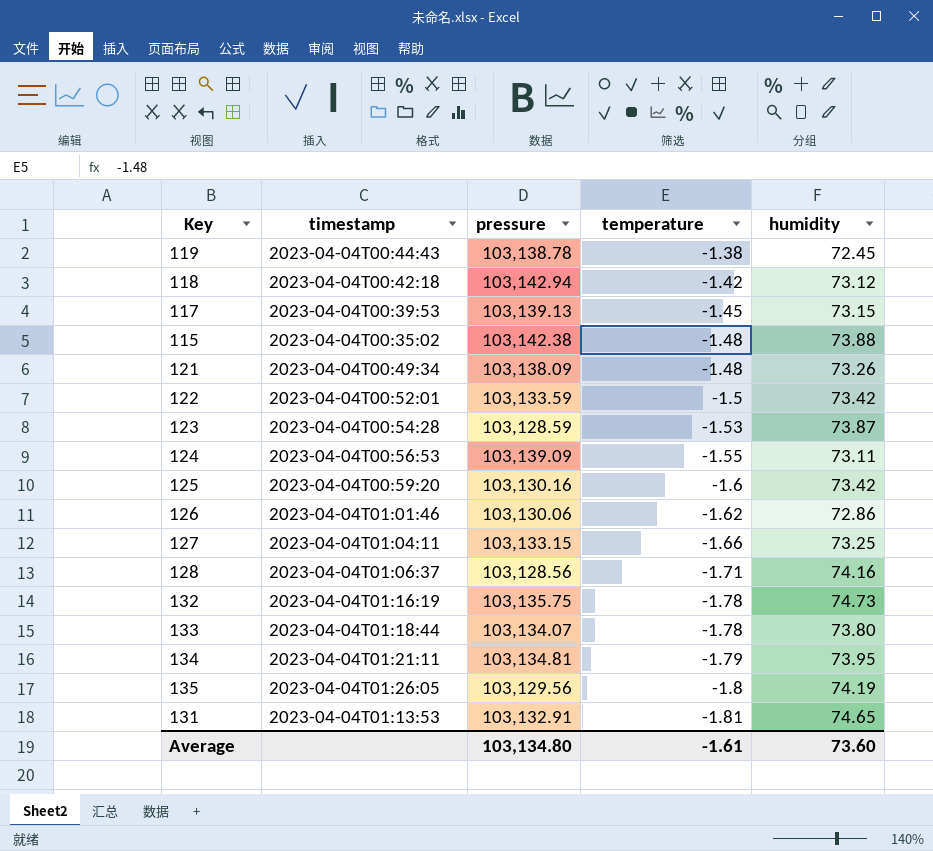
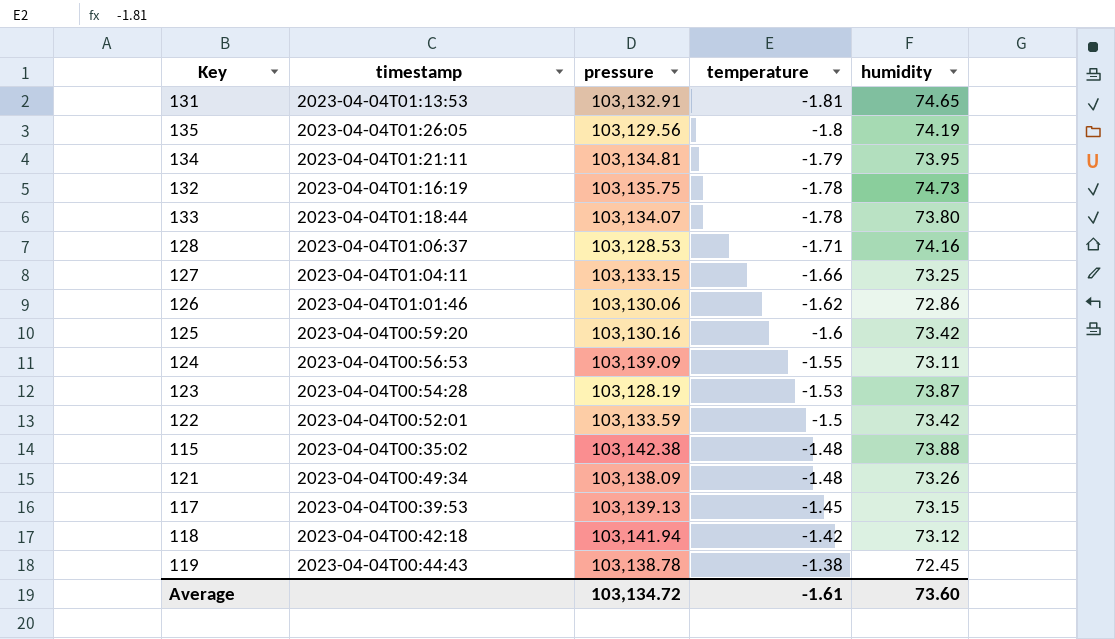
row order: temperature descending -> temperature ascending
128 | pressure: 103,128.56 -> 103,128.53
123 | pressure: 103,128.59 -> 103,128.19
118 | pressure: 103,142.94 -> 103,141.94
Average | pressure: 103,134.80 -> 103,134.72

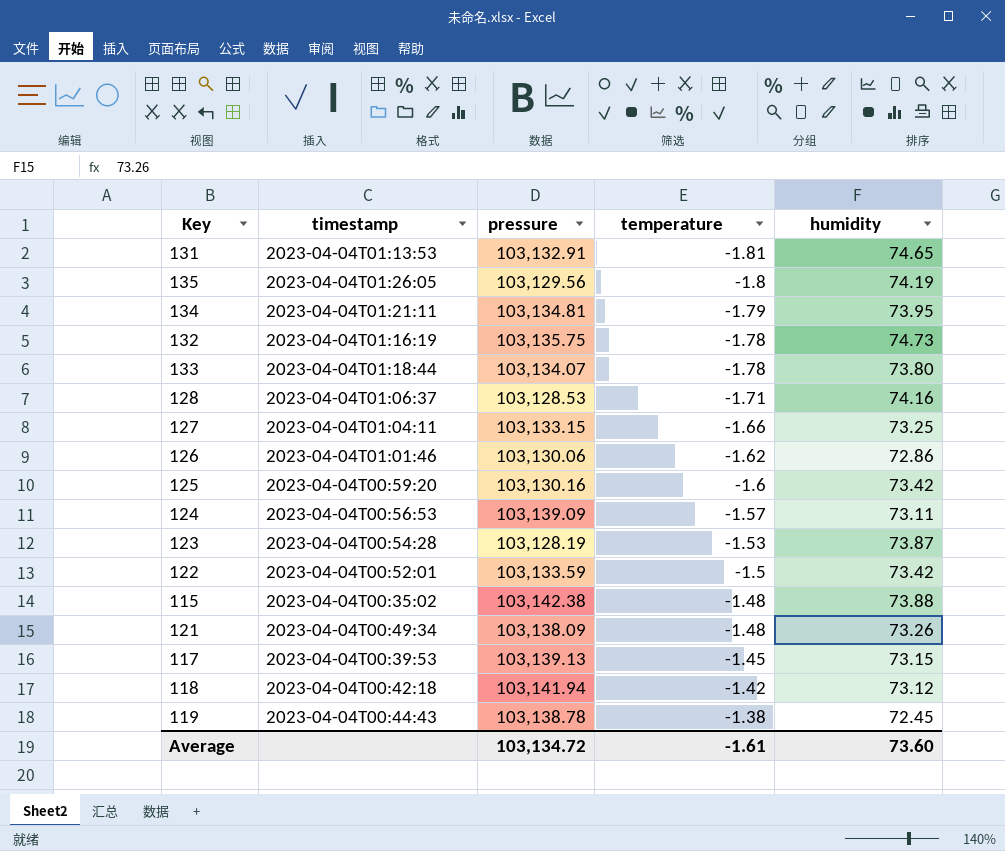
124 | temperature: -1.55 -> -1.57

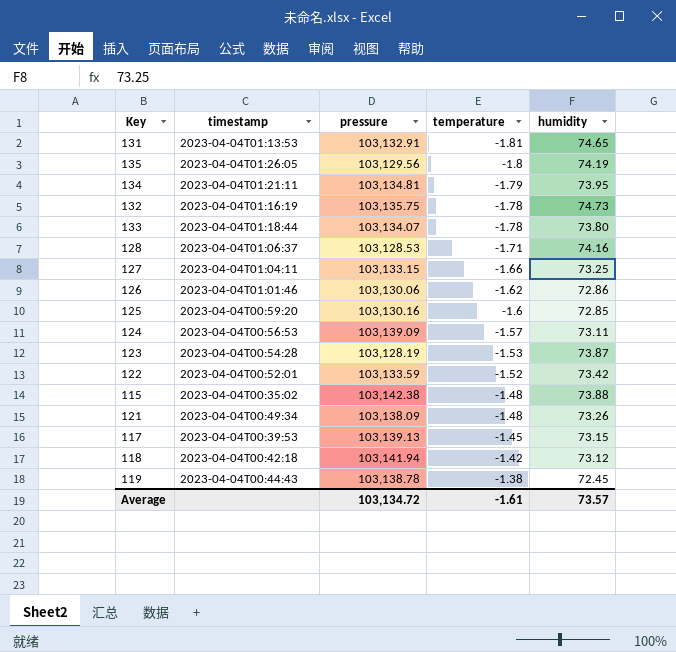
125 | humidity: 73.42 -> 72.85
122 | temperature: -1.5 -> -1.52
Average | humidity: 73.60 -> 73.57

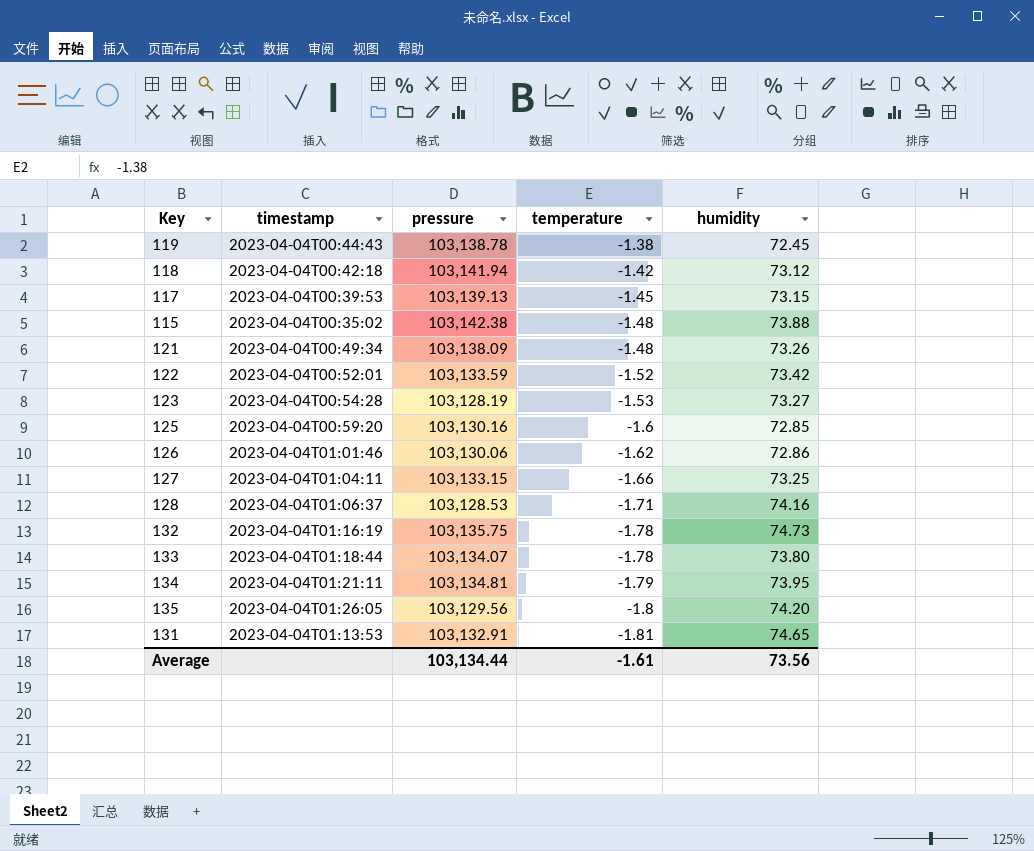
row order: temperature ascending -> temperature descending
row 124: 2023-04-04T00:56:53 | 103,139.09 | -1.57 | 73.11 -> none
123 | humidity: 73.87 -> 73.27
135 | humidity: 74.19 -> 74.20
Average | pressure: 103,134.72 -> 103,134.44
Average | humidity: 73.57 -> 73.56

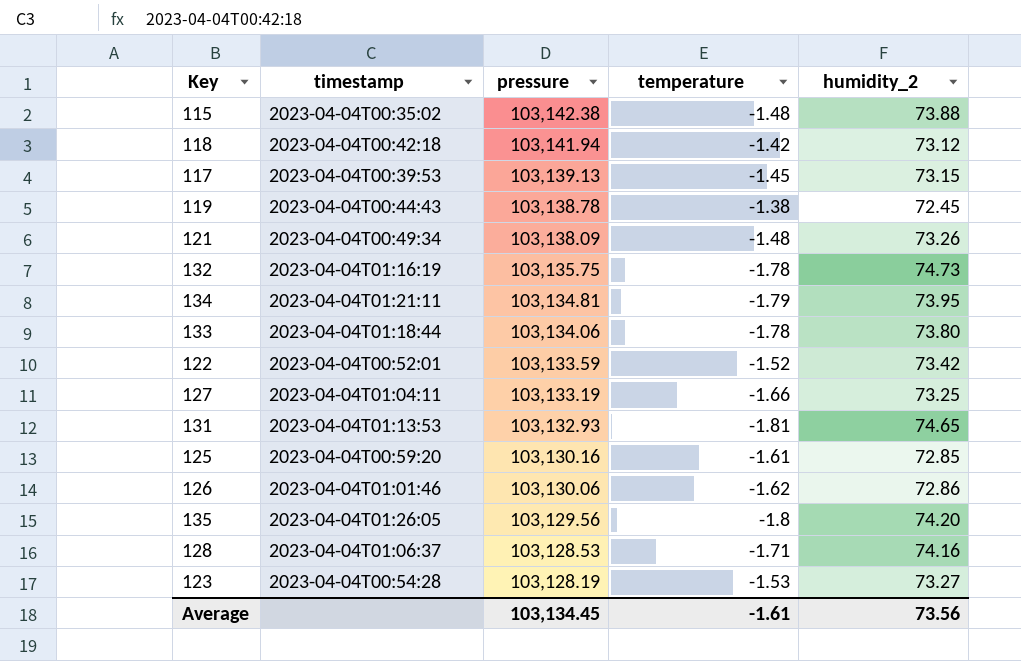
row order: temperature descending -> pressure descending
column name: humidity -> humidity_2
133 | pressure: 103,134.07 -> 103,134.06
127 | pressure: 103,133.15 -> 103,133.19
131 | pressure: 103,132.91 -> 103,132.93
125 | temperature: -1.6 -> -1.61
Average | pressure: 103,134.44 -> 103,134.45

